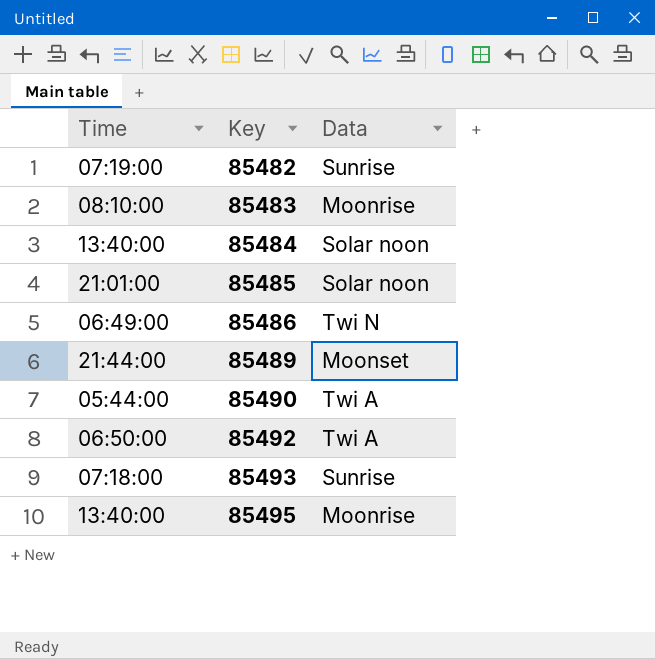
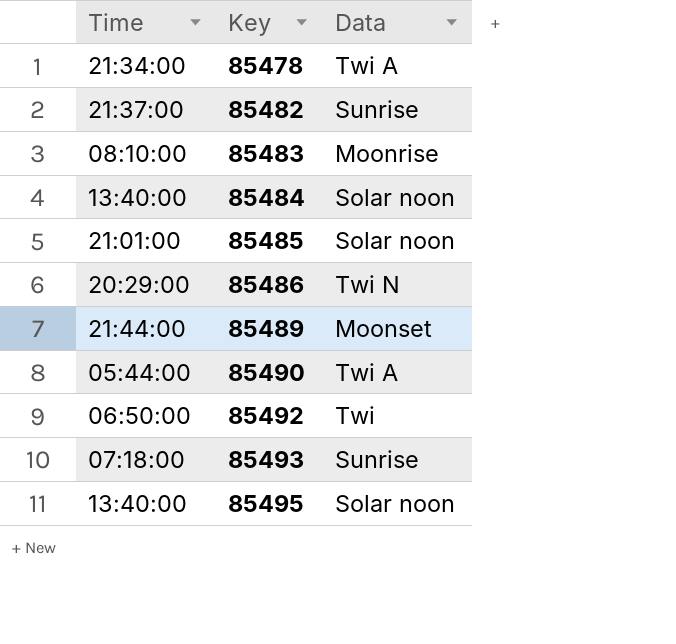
row 85478: none -> 21:34:00 | Twi A
85482 | Time: 07:19:00 -> 21:37:00
85486 | Time: 06:49:00 -> 20:29:00
85492 | Data: Twi A -> Twi
85495 | Data: Moonrise -> Solar noon

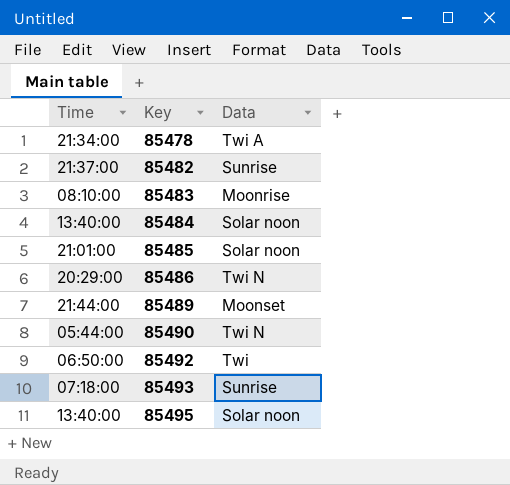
85490 | Data: Twi A -> Twi N

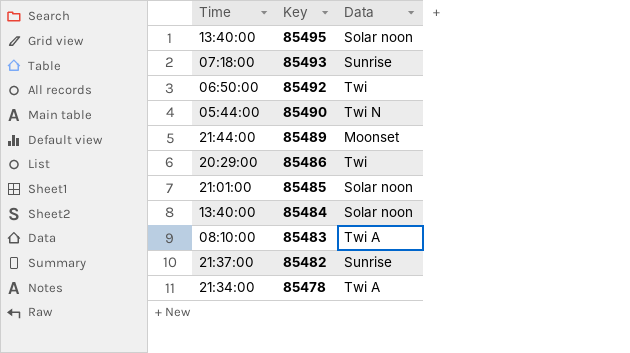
row order: Key ascending -> Key descending
85486 | Data: Twi N -> Twi
85483 | Data: Moonrise -> Twi A

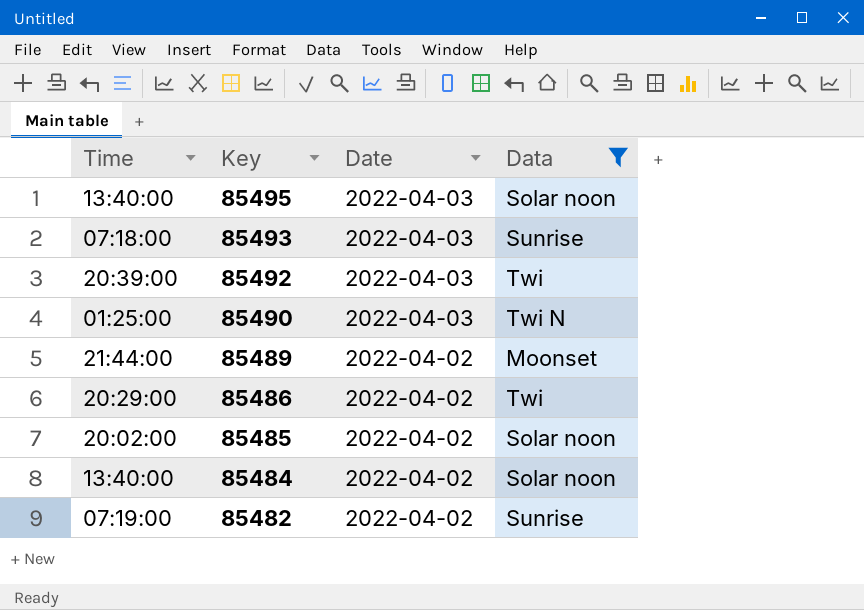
filter: none -> Data != Twi A
column Date | position: none -> 3
85492 | Time: 06:50:00 -> 20:39:00
85490 | Time: 05:44:00 -> 01:25:00
85485 | Time: 21:01:00 -> 20:02:00
85482 | Time: 21:37:00 -> 07:19:00

